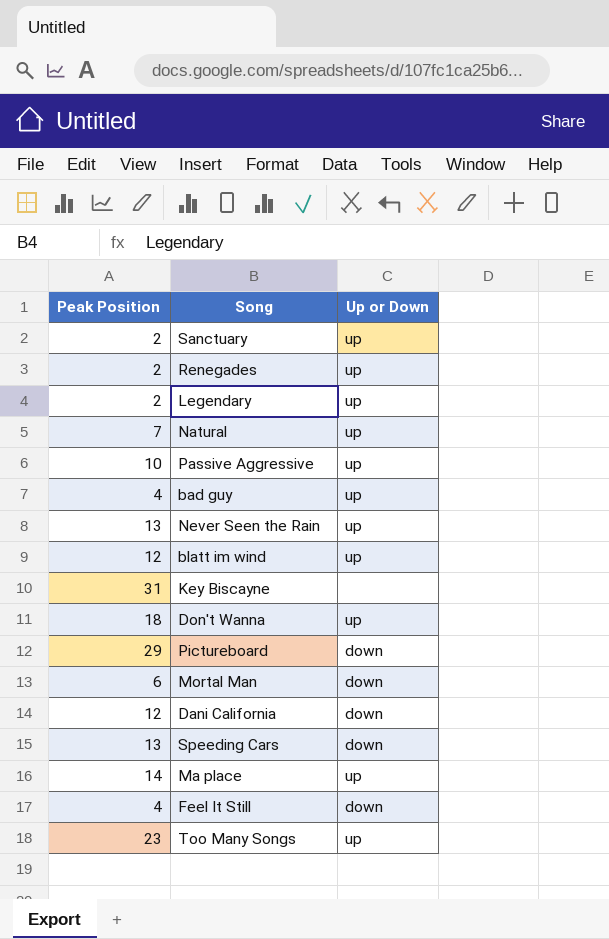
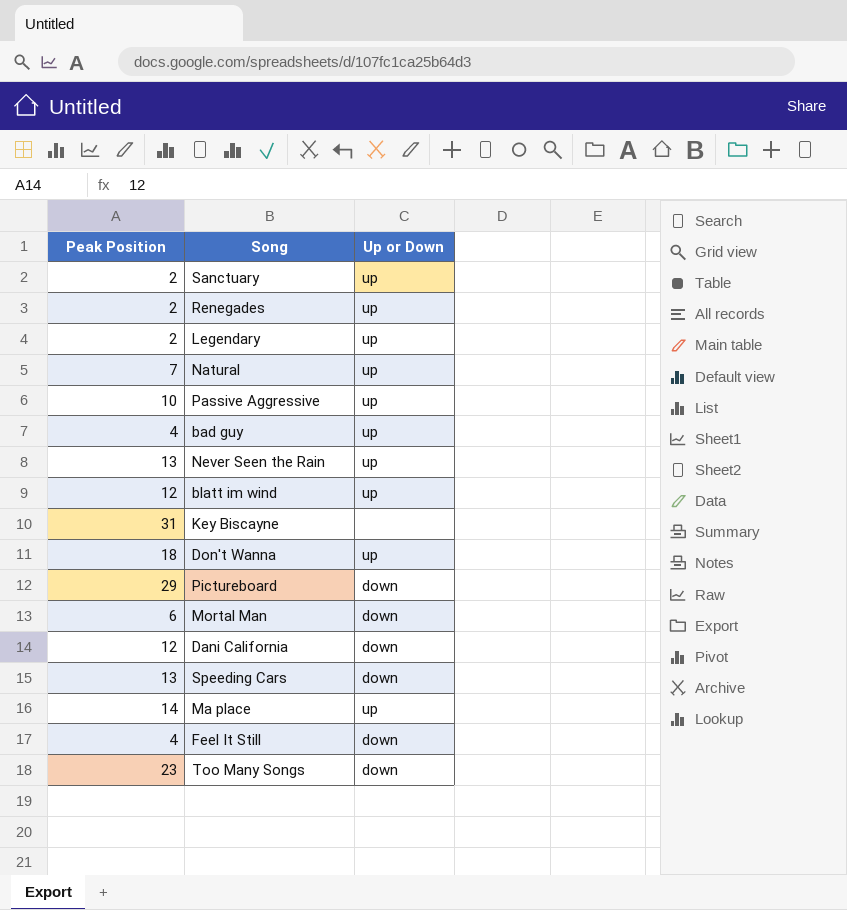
Too Many Songs | Up or Down: up -> down

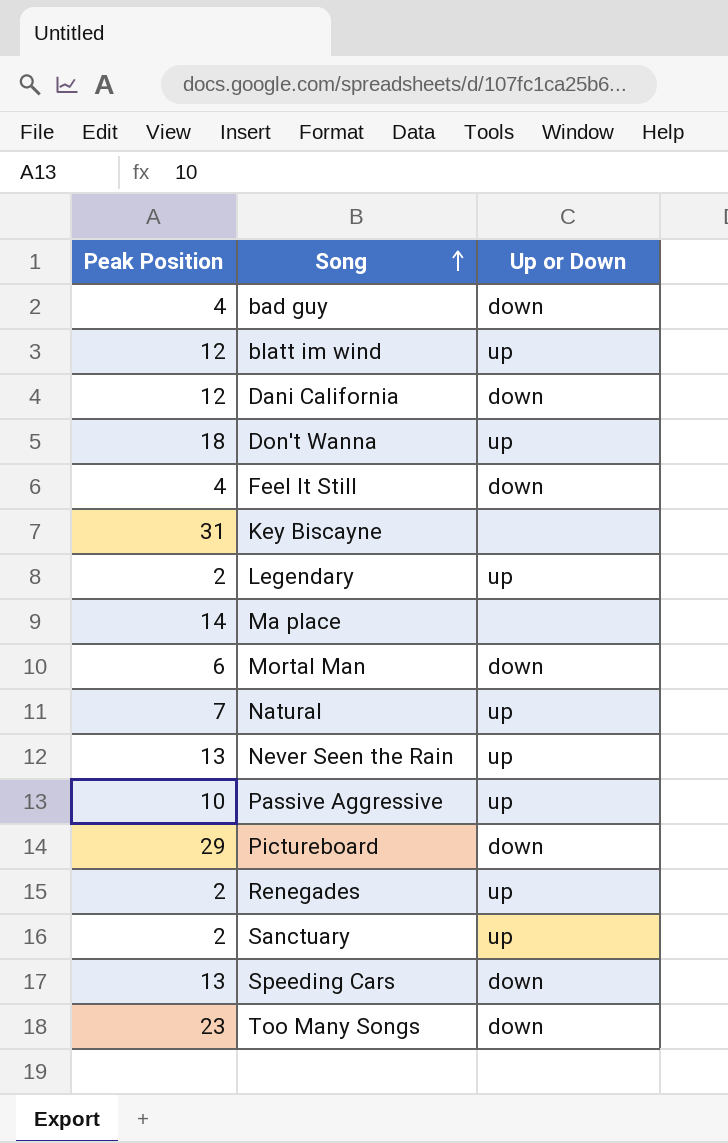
row order: none -> Song ascending
bad guy | Up or Down: up -> down
Ma place | Up or Down: up -> none

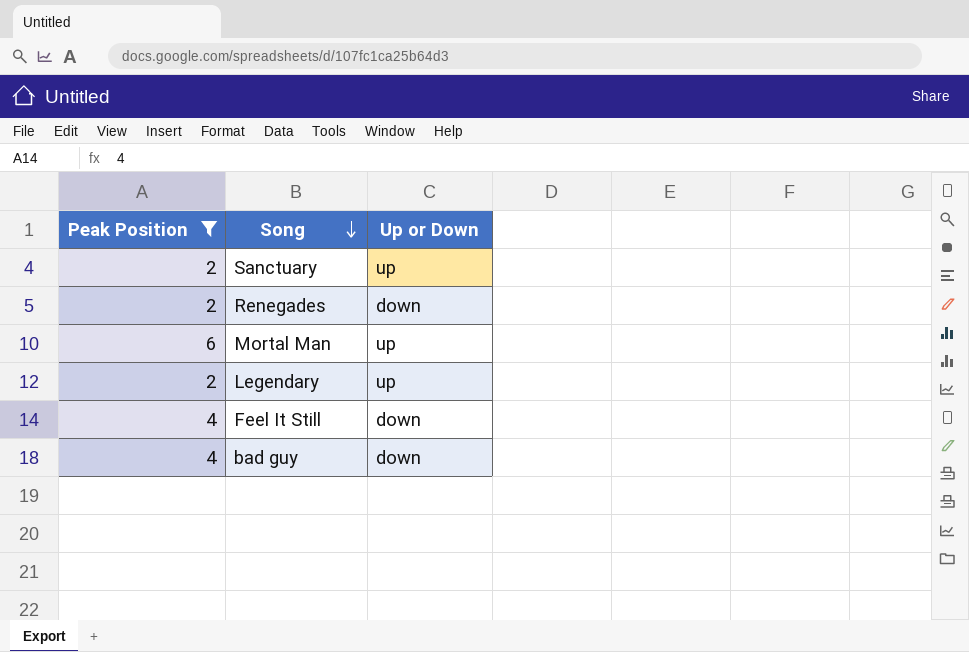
filter: none -> Peak Position <= 6
row order: Song ascending -> Song descending
Renegades | Up or Down: up -> down
Mortal Man | Up or Down: down -> up

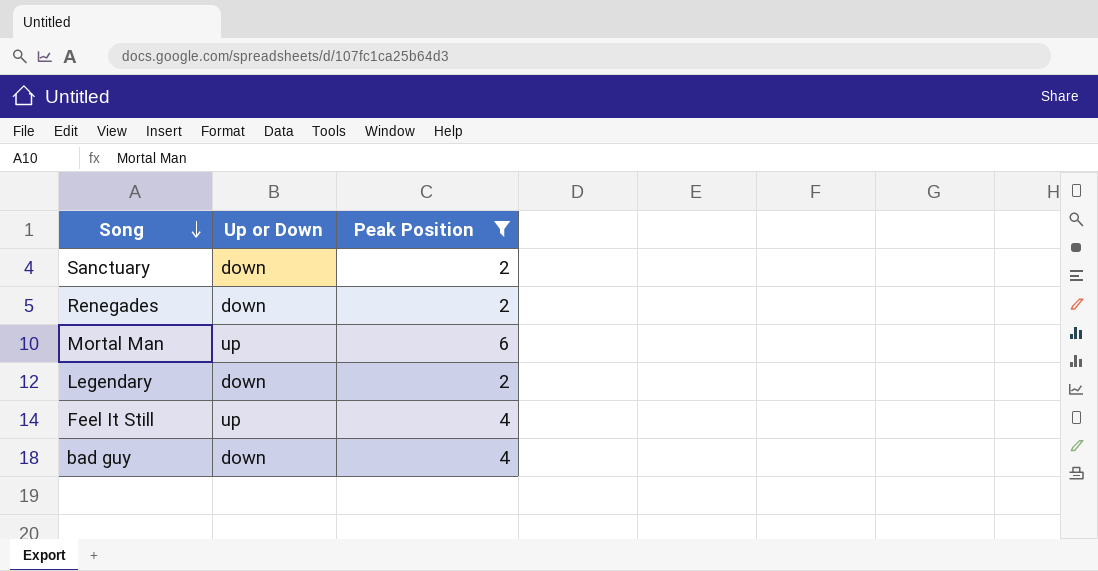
column Peak Position | position: 1 -> 3
Sanctuary | Up or Down: up -> down
Legendary | Up or Down: up -> down
Feel It Still | Up or Down: down -> up

